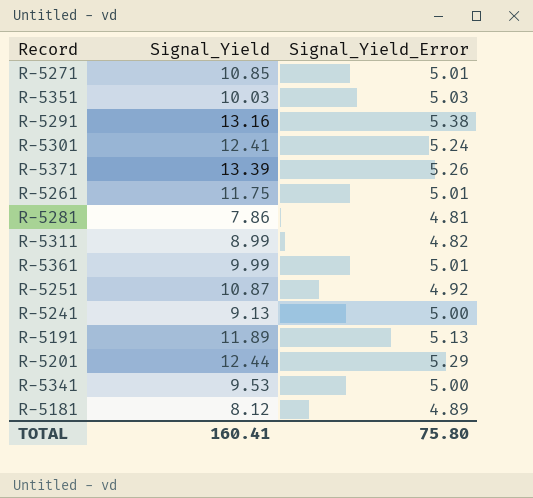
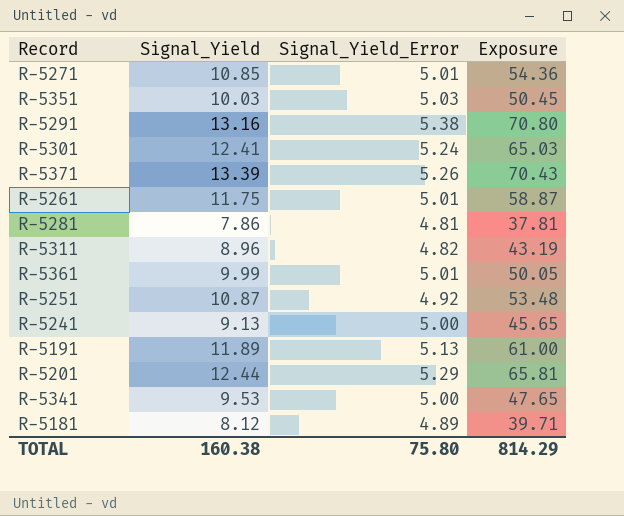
column Exposure | formula: none -> [Signal_Yield] * [Signal_Yield_Error]
R-5311 | Signal_Yield: 8.99 -> 8.96
TOTAL | Signal_Yield: 160.41 -> 160.38

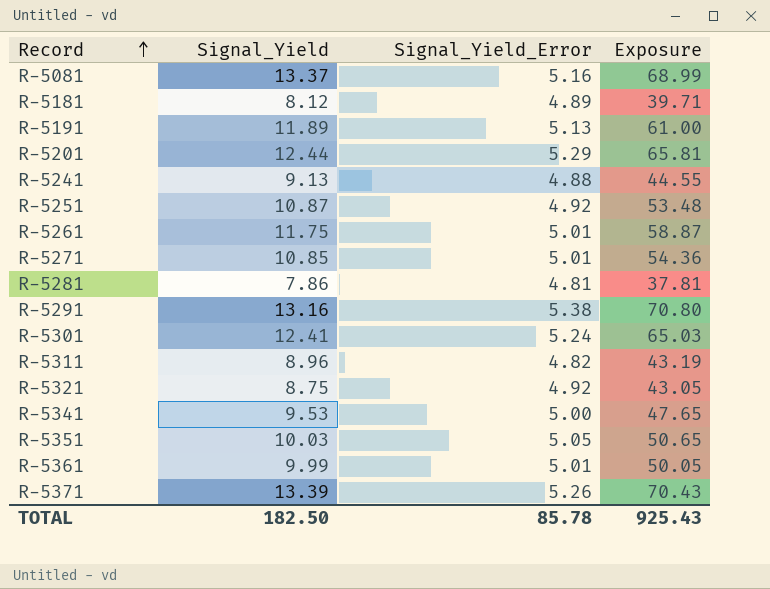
row order: none -> Record ascending
row R-5081: none -> 13.37 | 5.16 | 68.99
R-5241 | Signal_Yield_Error: 5.00 -> 4.88
R-5241 | Exposure: 45.65 -> 44.55
row R-5321: none -> 8.75 | 4.92 | 43.05
R-5351 | Signal_Yield_Error: 5.03 -> 5.05
R-5351 | Exposure: 50.45 -> 50.65
TOTAL | Signal_Yield: 160.38 -> 182.50
TOTAL | Signal_Yield_Error: 75.80 -> 85.78
TOTAL | Exposure: 814.29 -> 925.43

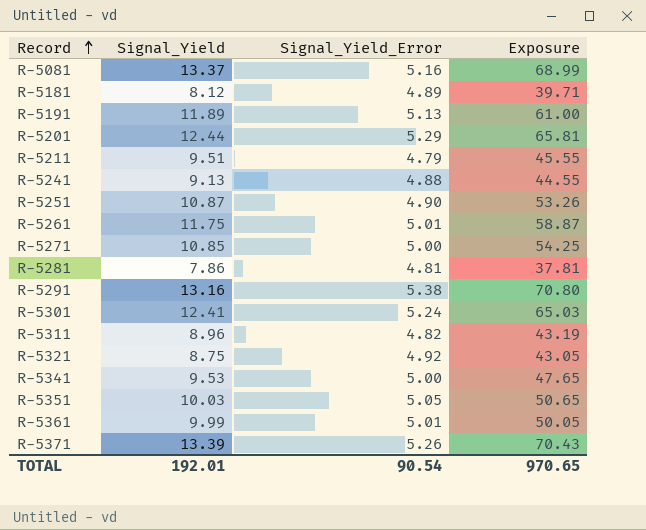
row R-5211: none -> 9.51 | 4.79 | 45.55
R-5251 | Signal_Yield_Error: 4.92 -> 4.90
R-5251 | Exposure: 53.48 -> 53.26
R-5271 | Signal_Yield_Error: 5.01 -> 5.00
R-5271 | Exposure: 54.36 -> 54.25
TOTAL | Signal_Yield: 182.50 -> 192.01
TOTAL | Signal_Yield_Error: 85.78 -> 90.54
TOTAL | Exposure: 925.43 -> 970.65

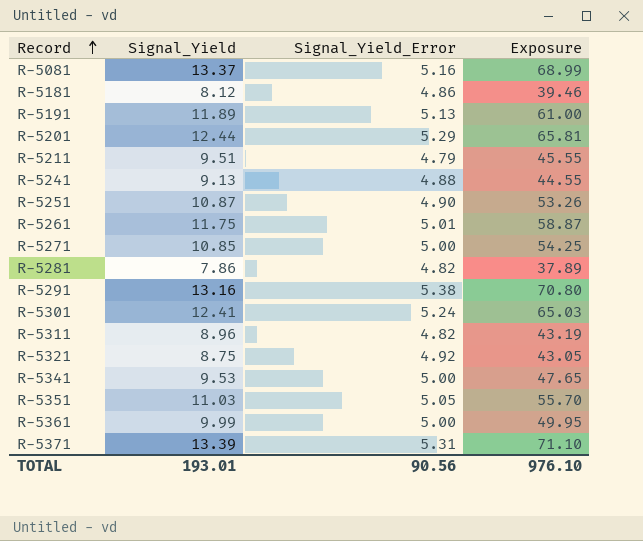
R-5181 | Signal_Yield_Error: 4.89 -> 4.86
R-5181 | Exposure: 39.71 -> 39.46
R-5281 | Signal_Yield_Error: 4.81 -> 4.82
R-5281 | Exposure: 37.81 -> 37.89
R-5351 | Signal_Yield: 10.03 -> 11.03
R-5351 | Exposure: 50.65 -> 55.70
R-5361 | Signal_Yield_Error: 5.01 -> 5.00
R-5361 | Exposure: 50.05 -> 49.95
R-5371 | Signal_Yield_Error: 5.26 -> 5.31
R-5371 | Exposure: 70.43 -> 71.10
TOTAL | Signal_Yield: 192.01 -> 193.01
TOTAL | Signal_Yield_Error: 90.54 -> 90.56
TOTAL | Exposure: 970.65 -> 976.10

